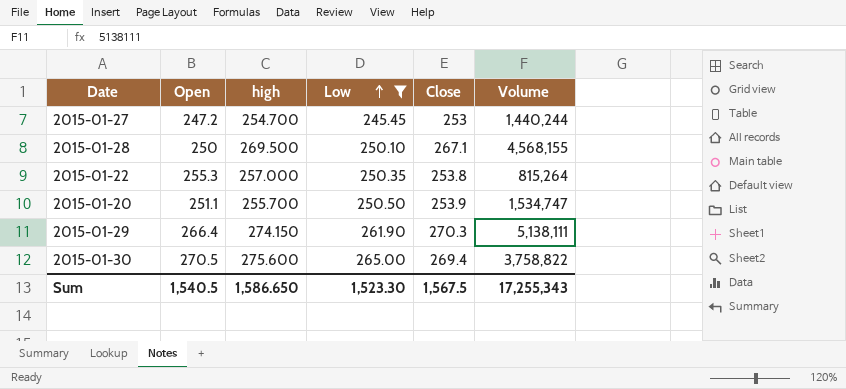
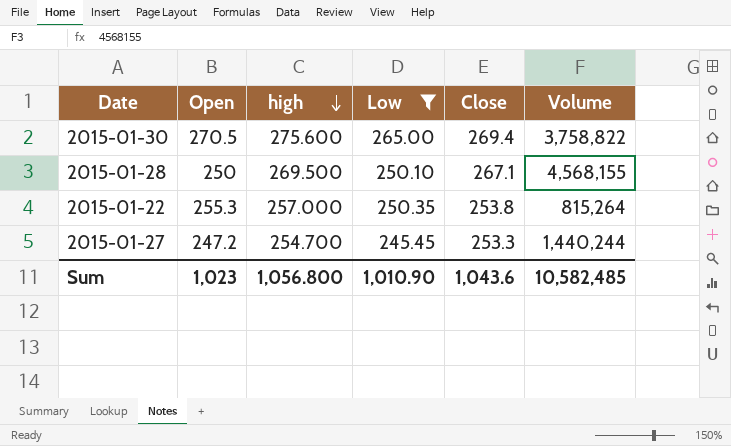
row order: Low ascending -> high descending
row 2015-01-20: 251.1 | 255.700 | 250.50 | 253.9 | 1,534,747 -> none
row 2015-01-29: 266.4 | 274.150 | 261.90 | 270.3 | 5,138,111 -> none
2015-01-27 | Close: 253 -> 253.3
Sum | Open: 1,540.5 -> 1,023
Sum | high: 1,586.650 -> 1,056.800
Sum | Low: 1,523.30 -> 1,010.90
Sum | Close: 1,567.5 -> 1,043.6
Sum | Volume: 17,255,343 -> 10,582,485

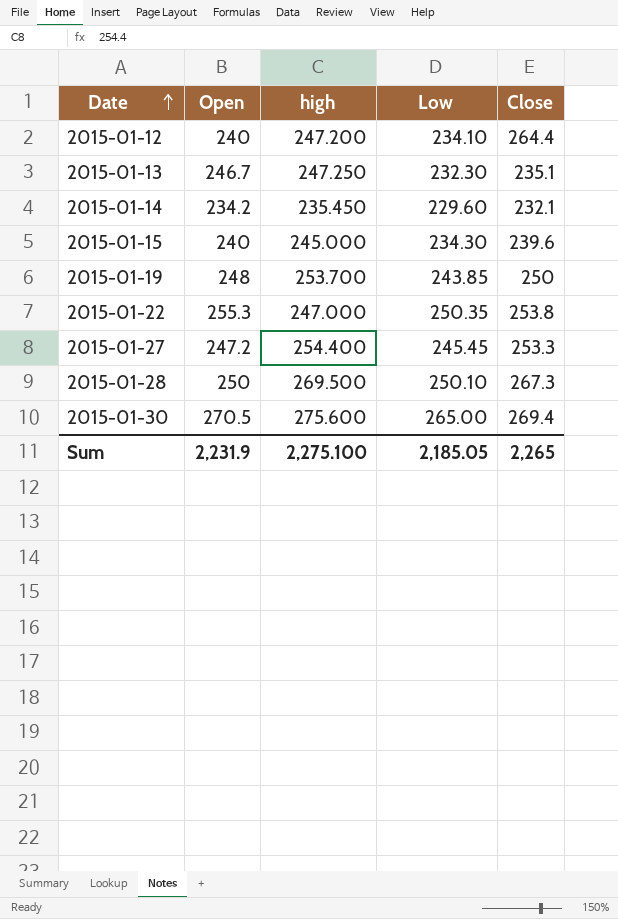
filter: Low >= 245.45 -> none
row order: high descending -> Date ascending
column Volume | position: 6 -> none
2015-01-22 | high: 257.000 -> 247.000
2015-01-27 | high: 254.700 -> 254.400
2015-01-28 | Close: 267.1 -> 267.3
Sum | Open: 1,023 -> 2,231.9
Sum | high: 1,056.800 -> 2,275.100
Sum | Low: 1,010.90 -> 2,185.05
Sum | Close: 1,043.6 -> 2,265

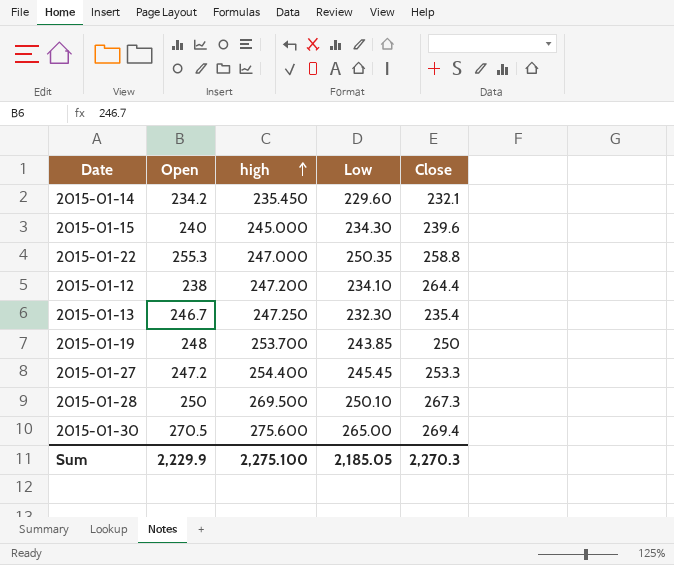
row order: Date ascending -> high ascending
2015-01-22 | Close: 253.8 -> 258.8
2015-01-12 | Open: 240 -> 238
2015-01-13 | Close: 235.1 -> 235.4
Sum | Open: 2,231.9 -> 2,229.9
Sum | Close: 2,265 -> 2,270.3

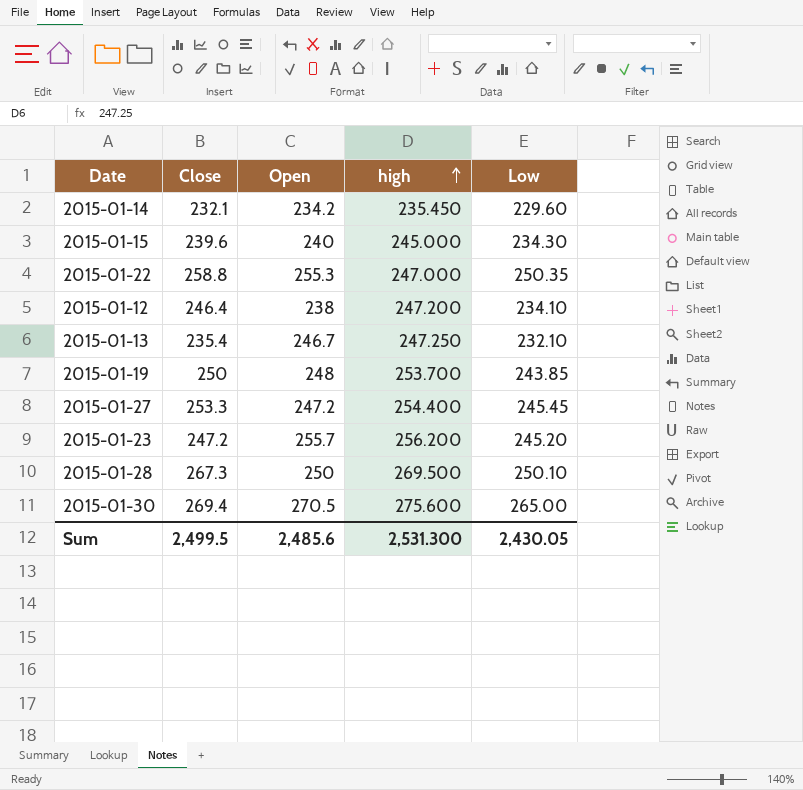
column Close | position: 5 -> 2
2015-01-12 | Close: 264.4 -> 246.4
2015-01-13 | Low: 232.30 -> 232.10
row 2015-01-23: none -> 247.2 | 255.7 | 256.200 | 245.20
Sum | Close: 2,270.3 -> 2,499.5
Sum | Open: 2,229.9 -> 2,485.6
Sum | high: 2,275.100 -> 2,531.300
Sum | Low: 2,185.05 -> 2,430.05

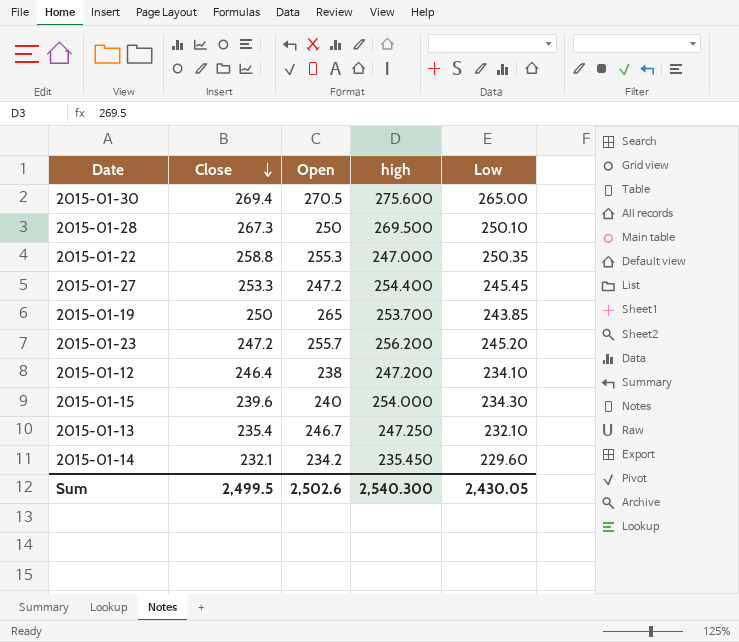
row order: high ascending -> Close descending
2015-01-19 | Open: 248 -> 265
2015-01-15 | high: 245.000 -> 254.000
Sum | Open: 2,485.6 -> 2,502.6
Sum | high: 2,531.300 -> 2,540.300

